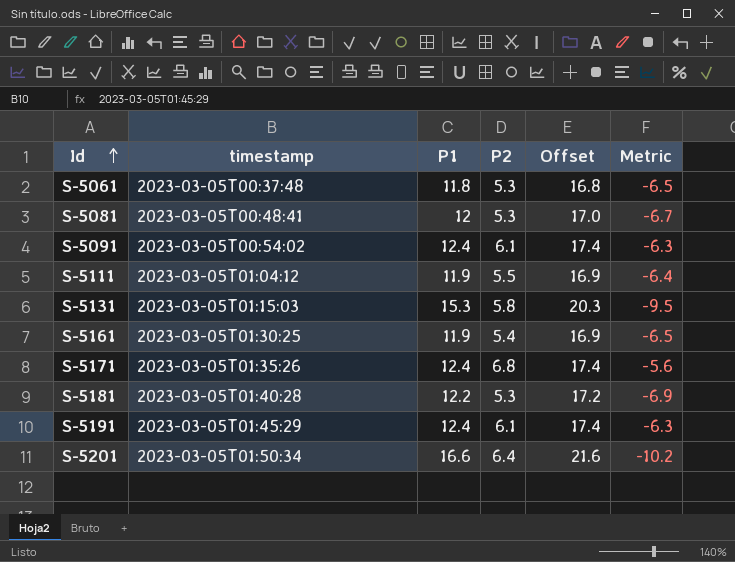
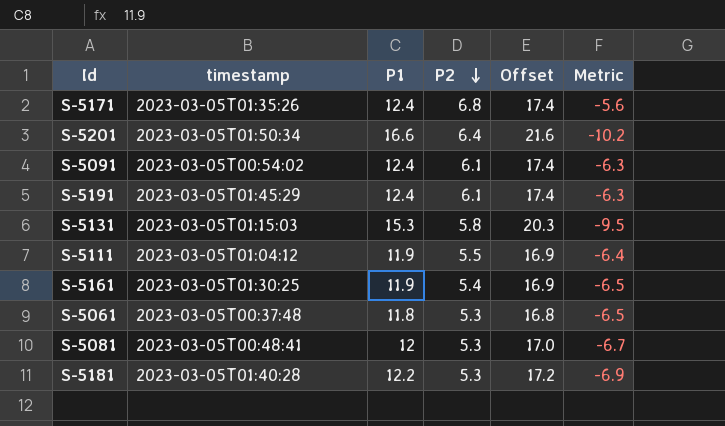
row order: Id ascending -> P2 descending

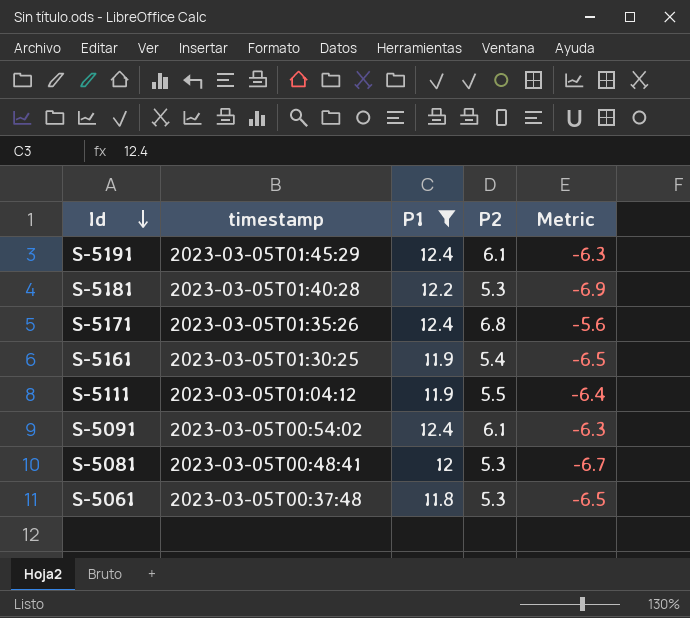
filter: none -> P1 <= 12.4
row order: P2 descending -> Id descending
column Offset | formula: [P1] + 5 -> none

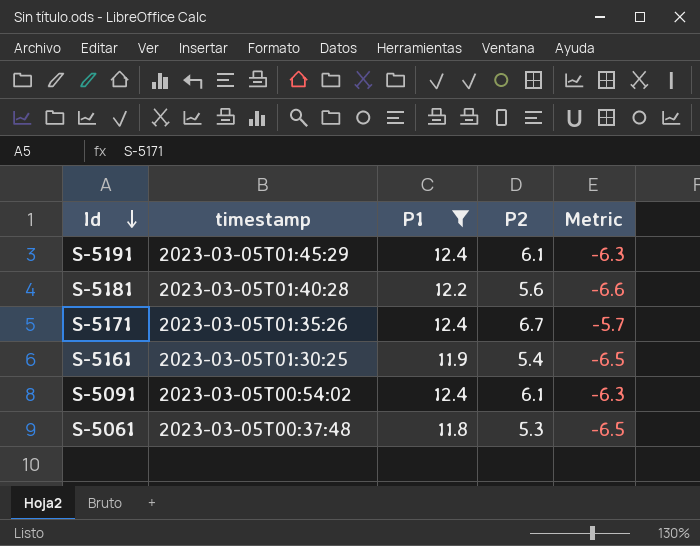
row S-5111: 2023-03-05T01:04:12 | 11.9 | 5.5 | -6.4 -> none
row S-5081: 2023-03-05T00:48:41 | 12 | 5.3 | -6.7 -> none
S-5181 | P2: 5.3 -> 5.6
S-5181 | Metric: -6.9 -> -6.6
S-5171 | P2: 6.8 -> 6.7
S-5171 | Metric: -5.6 -> -5.7

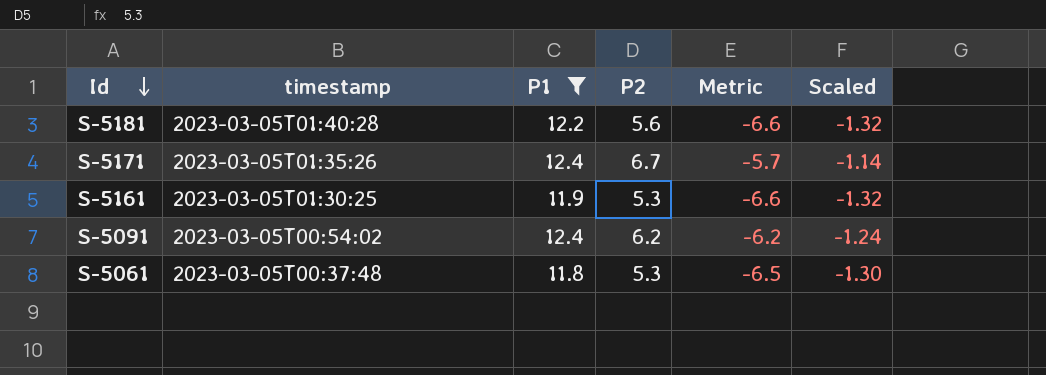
column Scaled | formula: none -> [Metric] * 0.2
row S-5191: 2023-03-05T01:45:29 | 12.4 | 6.1 | -6.3 -> none
S-5161 | P2: 5.4 -> 5.3
S-5161 | Metric: -6.5 -> -6.6
S-5091 | P2: 6.1 -> 6.2
S-5091 | Metric: -6.3 -> -6.2

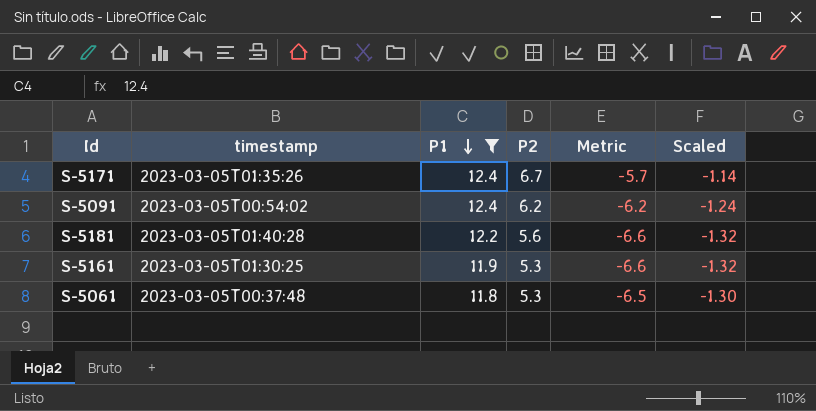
row order: Id descending -> P1 descending

